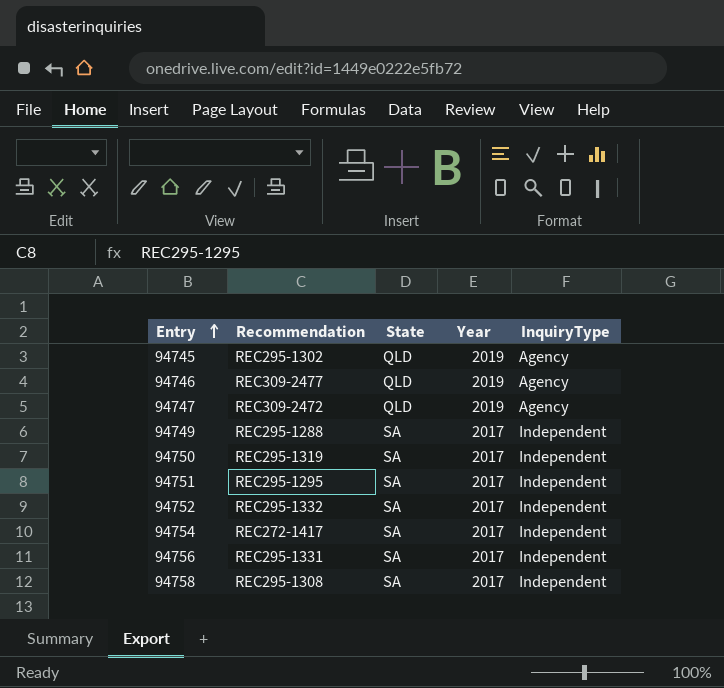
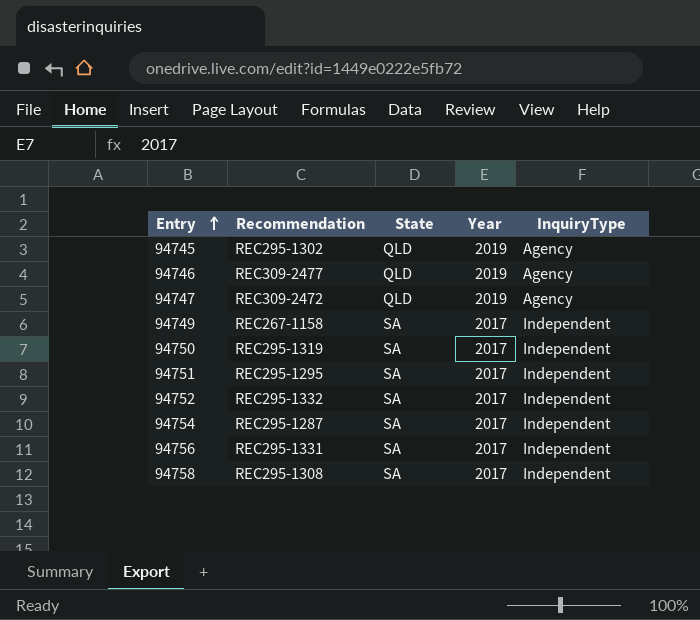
94749 | Recommendation: REC295-1288 -> REC267-1158
94754 | Recommendation: REC272-1417 -> REC295-1287

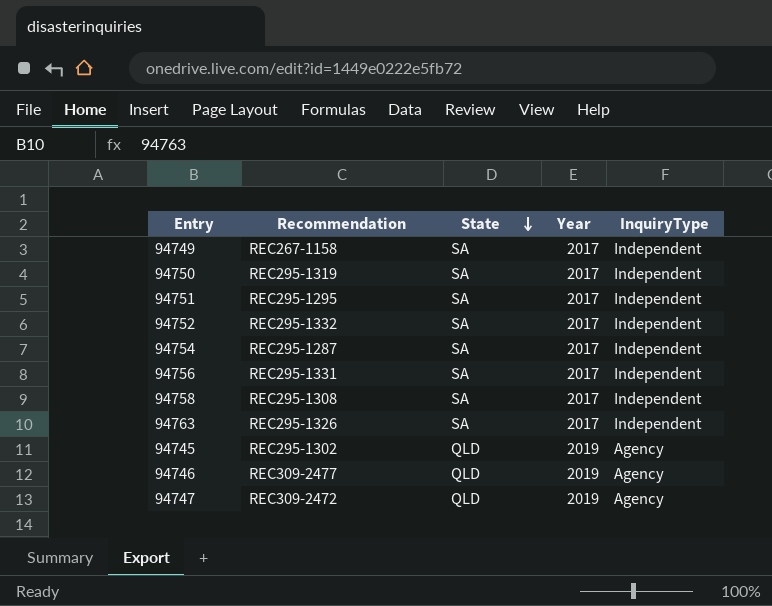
row order: Entry ascending -> State descending
row 94763: none -> REC295-1326 | SA | 2017 | Independent

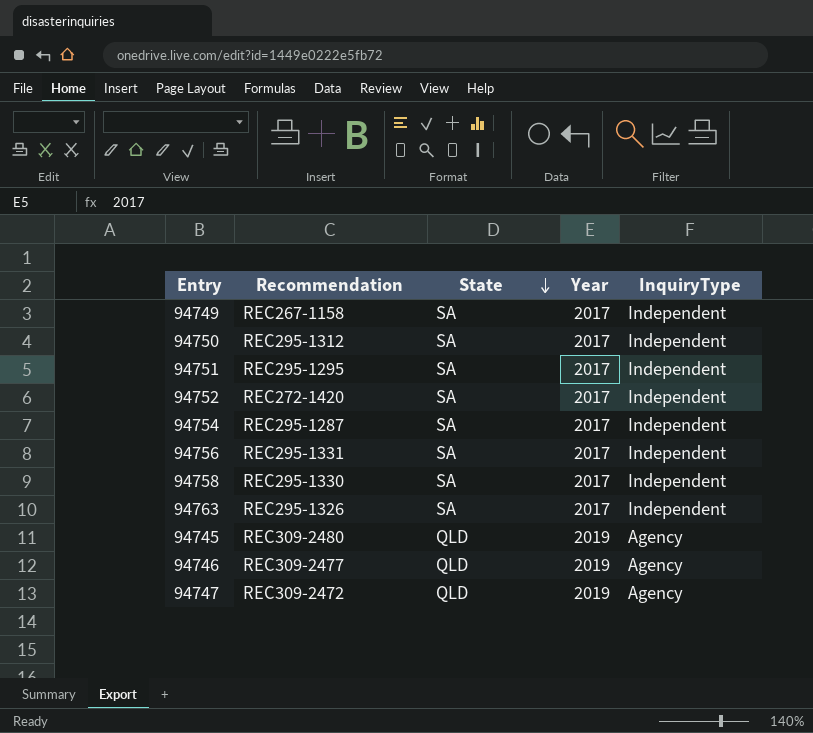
94750 | Recommendation: REC295-1319 -> REC295-1312
94752 | Recommendation: REC295-1332 -> REC272-1420
94758 | Recommendation: REC295-1308 -> REC295-1330
94745 | Recommendation: REC295-1302 -> REC309-2480

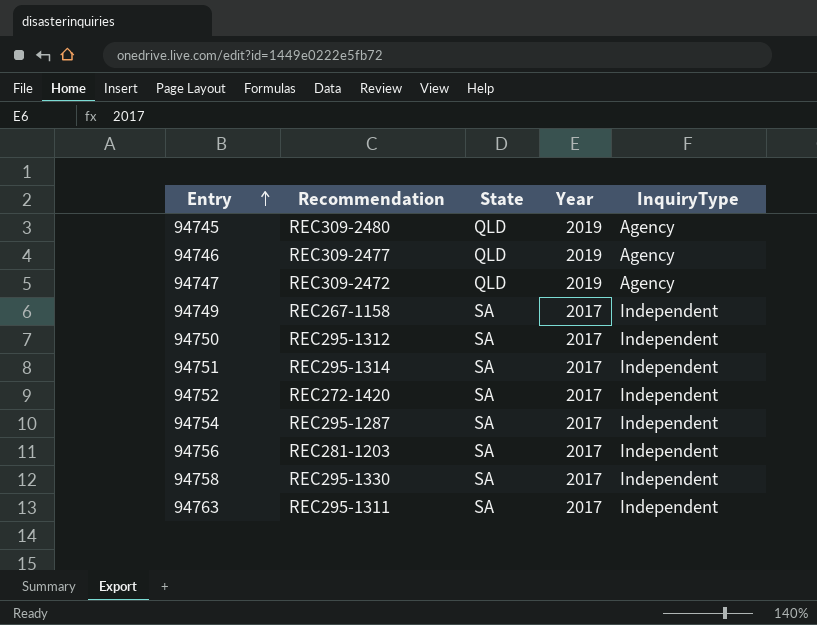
row order: State descending -> Entry ascending
94751 | Recommendation: REC295-1295 -> REC295-1314
94756 | Recommendation: REC295-1331 -> REC281-1203
94763 | Recommendation: REC295-1326 -> REC295-1311

